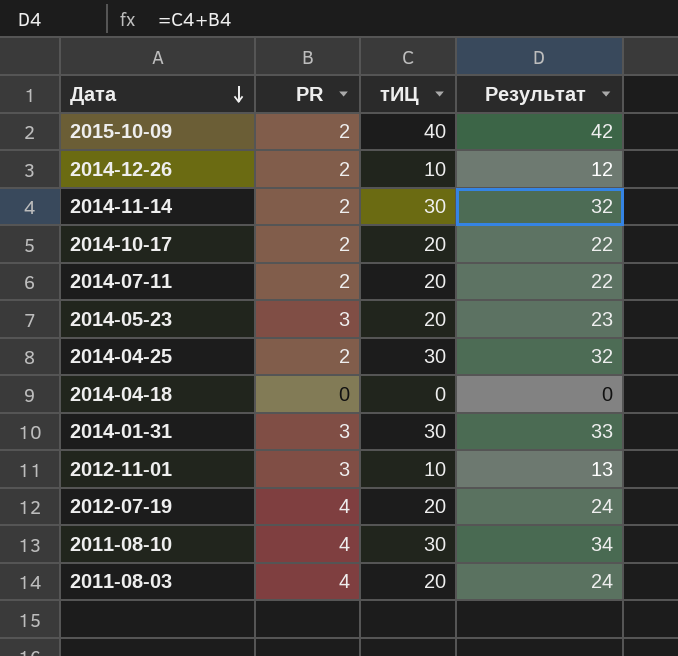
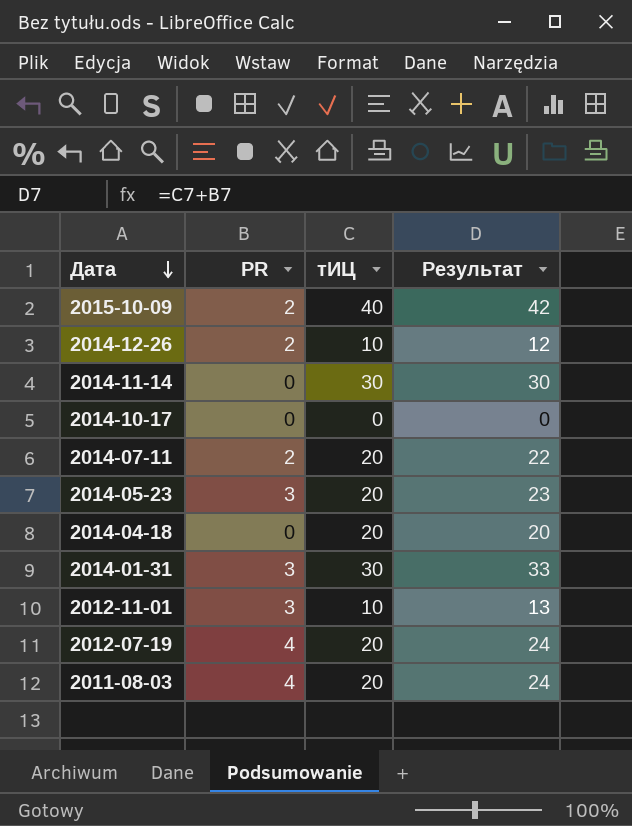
row 2014-04-25: 2 | 30 | 32 -> none
row 2011-08-10: 4 | 30 | 34 -> none
2014-11-14 | PR: 2 -> 0
2014-11-14 | Результат: 32 -> 30
2014-10-17 | PR: 2 -> 0
2014-10-17 | тИЦ: 20 -> 0
2014-10-17 | Результат: 22 -> 0
2014-04-18 | тИЦ: 0 -> 20
2014-04-18 | Результат: 0 -> 20

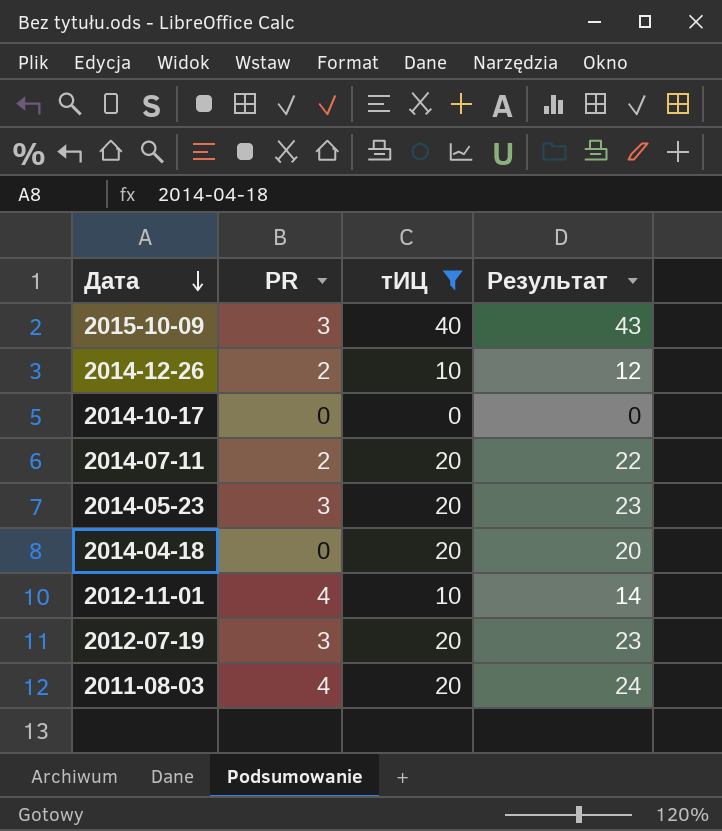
filter: none -> тИЦ != 30
2015-10-09 | PR: 2 -> 3
2015-10-09 | Результат: 42 -> 43
2012-11-01 | PR: 3 -> 4
2012-11-01 | Результат: 13 -> 14
2012-07-19 | PR: 4 -> 3
2012-07-19 | Результат: 24 -> 23

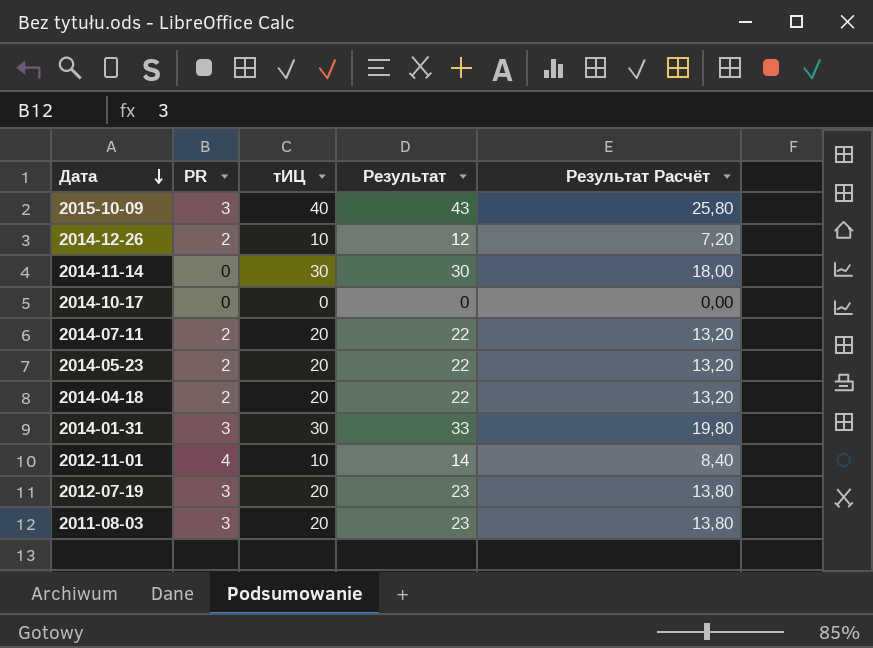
filter: тИЦ != 30 -> none
column Результат Расчёт | formula: none -> [Результат] * 0,6
2014-05-23 | PR: 3 -> 2
2014-05-23 | Результат: 23 -> 22
2014-04-18 | PR: 0 -> 2
2014-04-18 | Результат: 20 -> 22
2011-08-03 | PR: 4 -> 3
2011-08-03 | Результат: 24 -> 23

